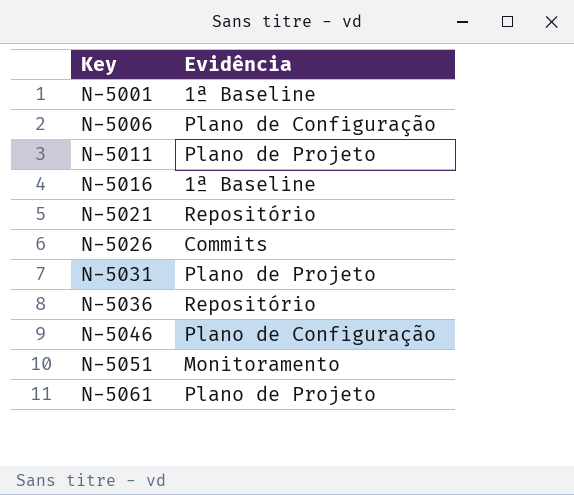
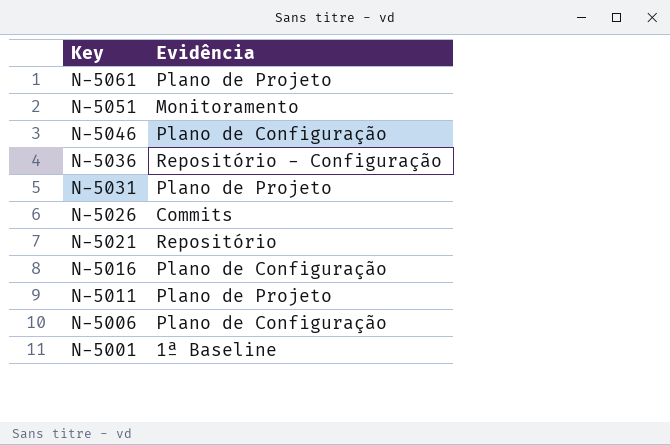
row order: Key ascending -> Key descending
N-5036 | Evidência: Repositório -> Repositório - Configuração
N-5016 | Evidência: 1ª Baseline -> Plano de Configuração

